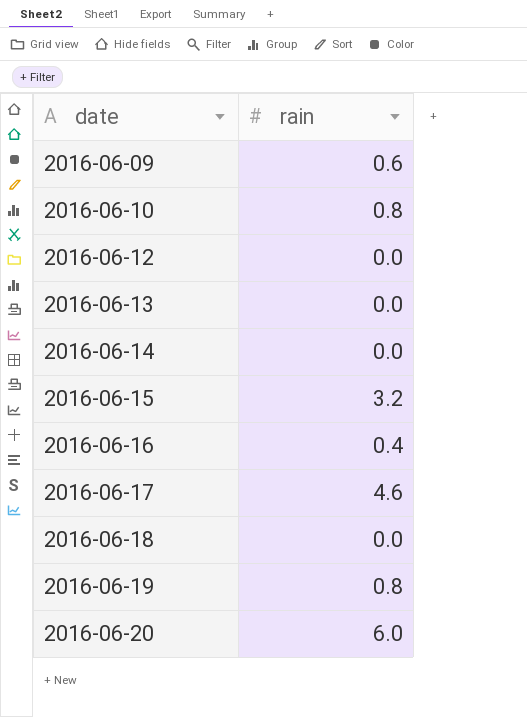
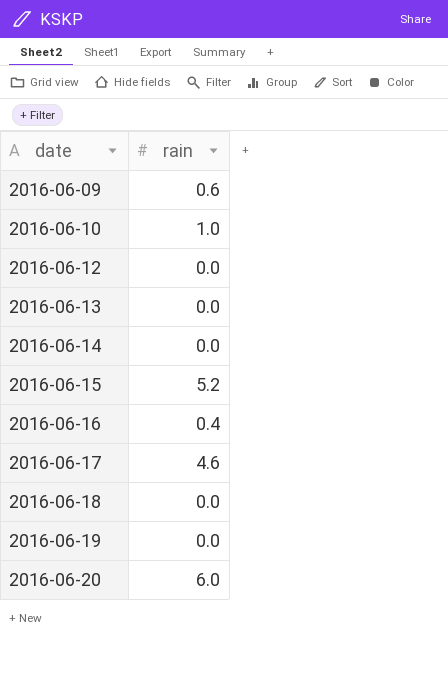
2016-06-10 | rain: 0.8 -> 1.0
2016-06-15 | rain: 3.2 -> 5.2
2016-06-19 | rain: 0.8 -> 0.0

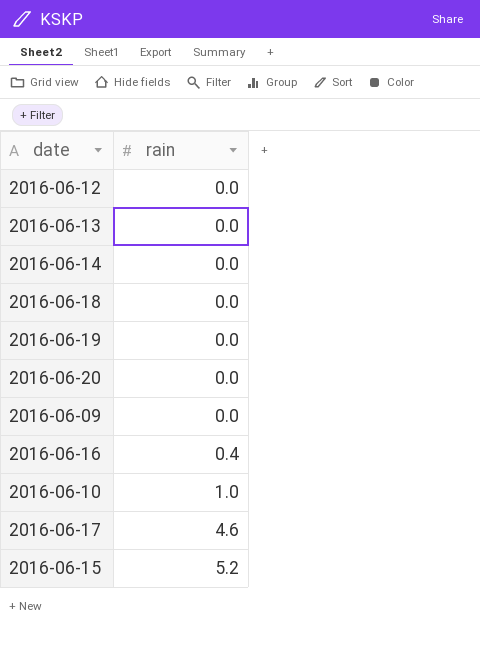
row order: date ascending -> rain ascending
2016-06-20 | rain: 6.0 -> 0.0
2016-06-09 | rain: 0.6 -> 0.0

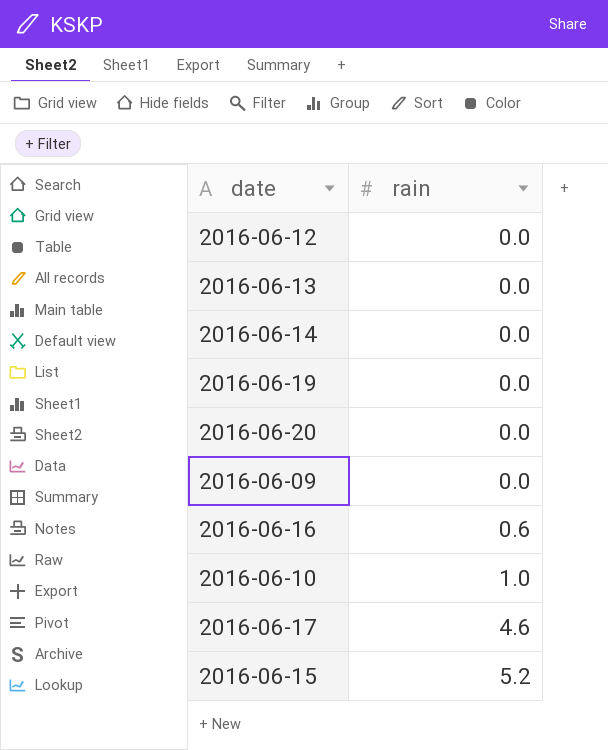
row 2016-06-18: 0.0 -> none
2016-06-16 | rain: 0.4 -> 0.6

